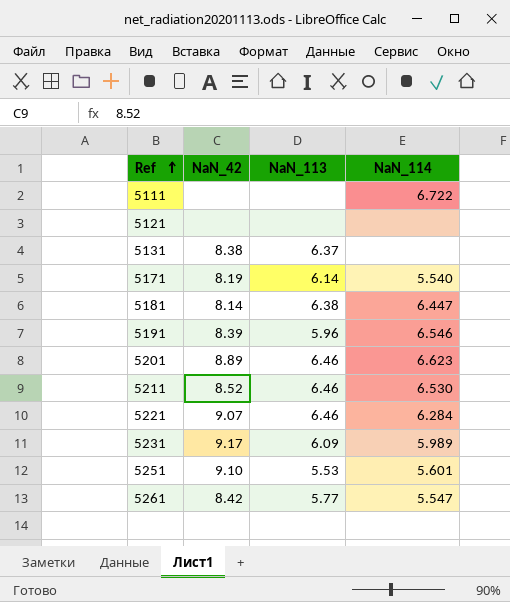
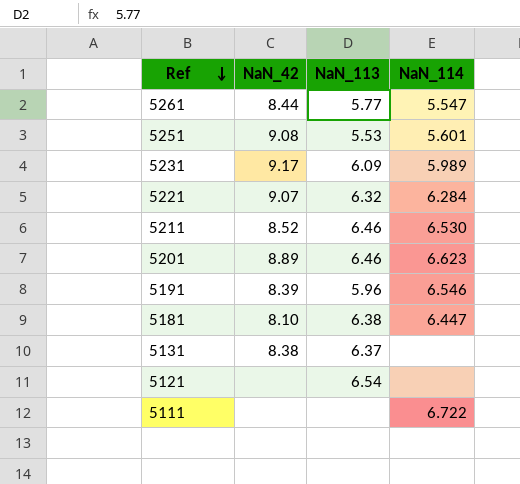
row order: Ref ascending -> Ref descending
row 5171: 8.19 | 6.14 | 5.540 -> none
5261 | NaN_42: 8.42 -> 8.44
5251 | NaN_42: 9.10 -> 9.08
5221 | NaN_113: 6.46 -> 6.32
5181 | NaN_42: 8.14 -> 8.10
5121 | NaN_113: none -> 6.54

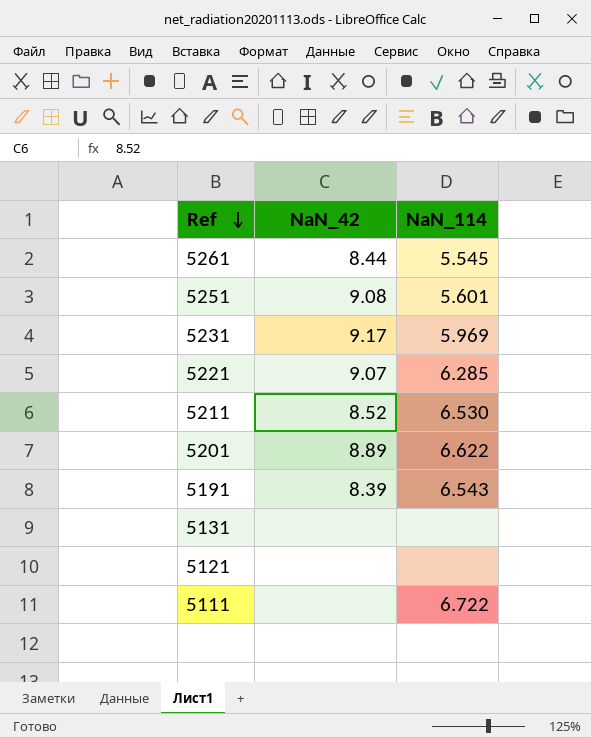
column NaN_113 | position: 3 -> none
row 5181: 8.10 | 6.38 | 6.447 -> none
5261 | NaN_114: 5.547 -> 5.545
5231 | NaN_114: 5.989 -> 5.969
5221 | NaN_114: 6.284 -> 6.285
5201 | NaN_114: 6.623 -> 6.622
5191 | NaN_114: 6.546 -> 6.543
5131 | NaN_42: 8.38 -> none

